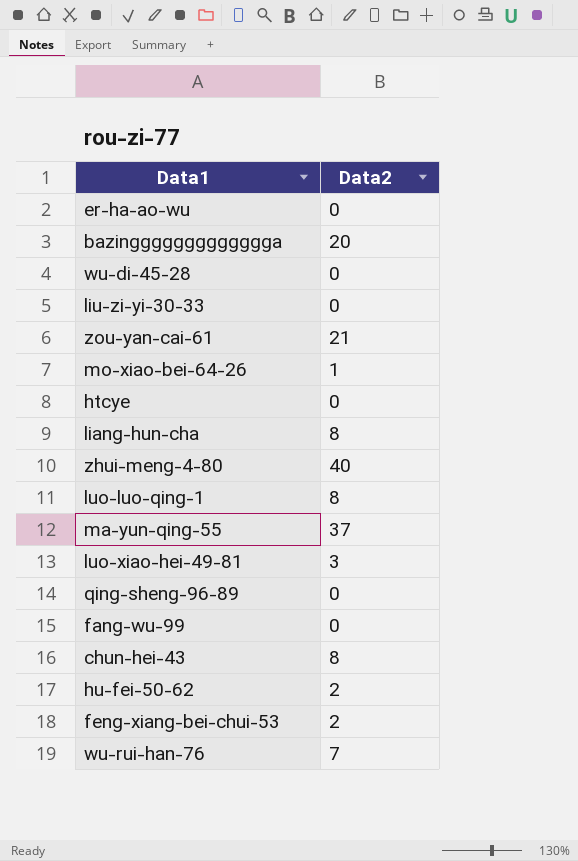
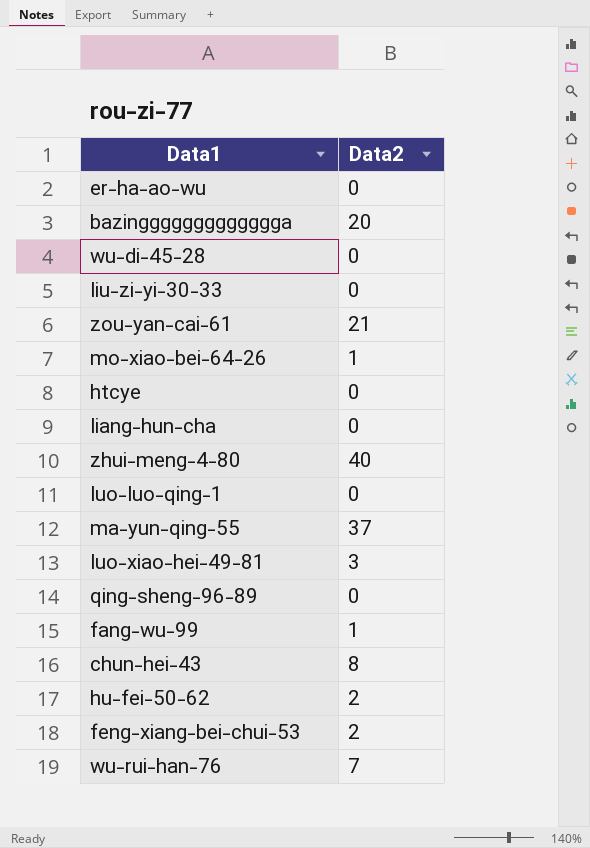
liang-hun-cha | Data2: 8 -> 0
luo-luo-qing-1 | Data2: 8 -> 0
fang-wu-99 | Data2: 0 -> 1

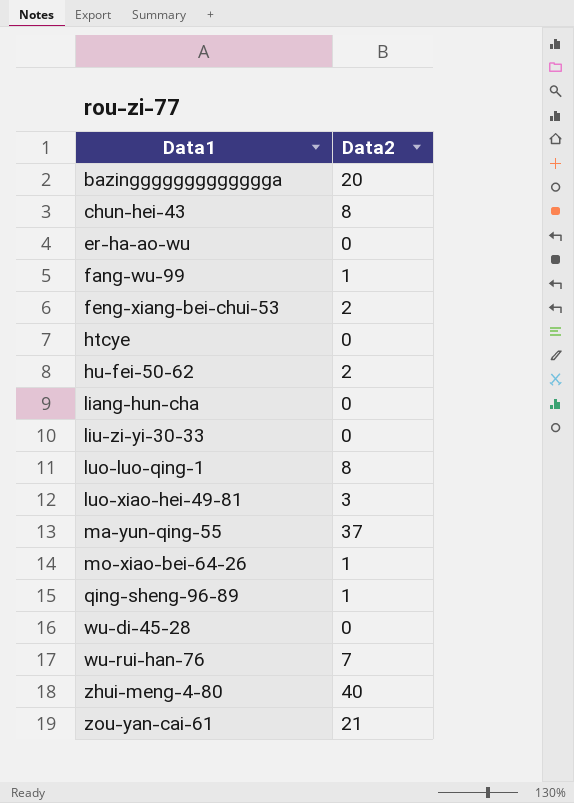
row order: none -> Data1 ascending
luo-luo-qing-1 | Data2: 0 -> 8
qing-sheng-96-89 | Data2: 0 -> 1

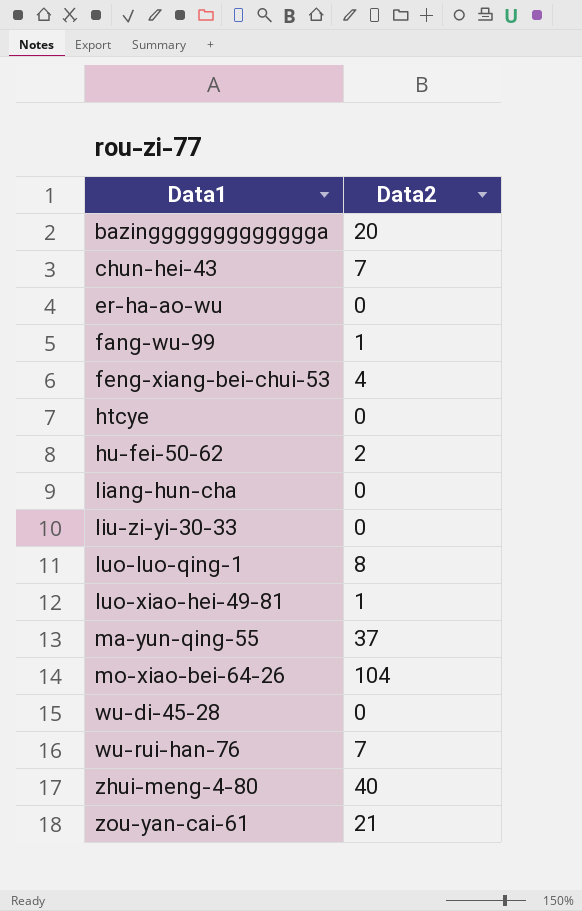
row qing-sheng-96-89: 1 -> none
chun-hei-43 | Data2: 8 -> 7
feng-xiang-bei-chui-53 | Data2: 2 -> 4
luo-xiao-hei-49-81 | Data2: 3 -> 1
mo-xiao-bei-64-26 | Data2: 1 -> 104

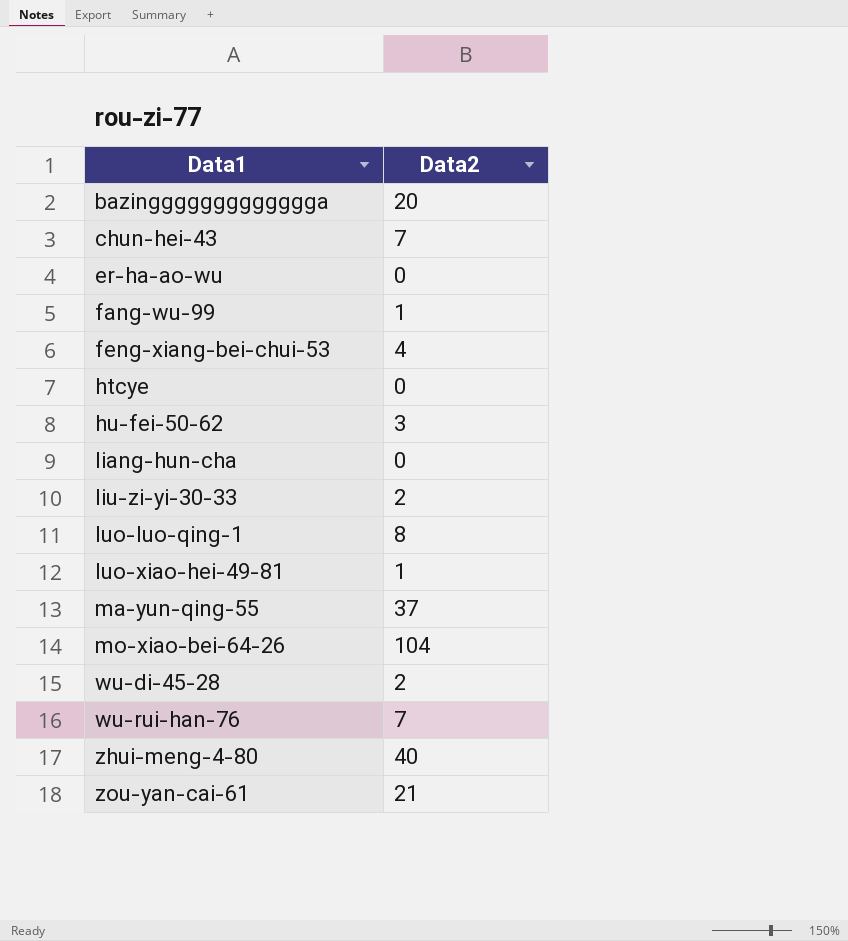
hu-fei-50-62 | Data2: 2 -> 3
liu-zi-yi-30-33 | Data2: 0 -> 2
wu-di-45-28 | Data2: 0 -> 2

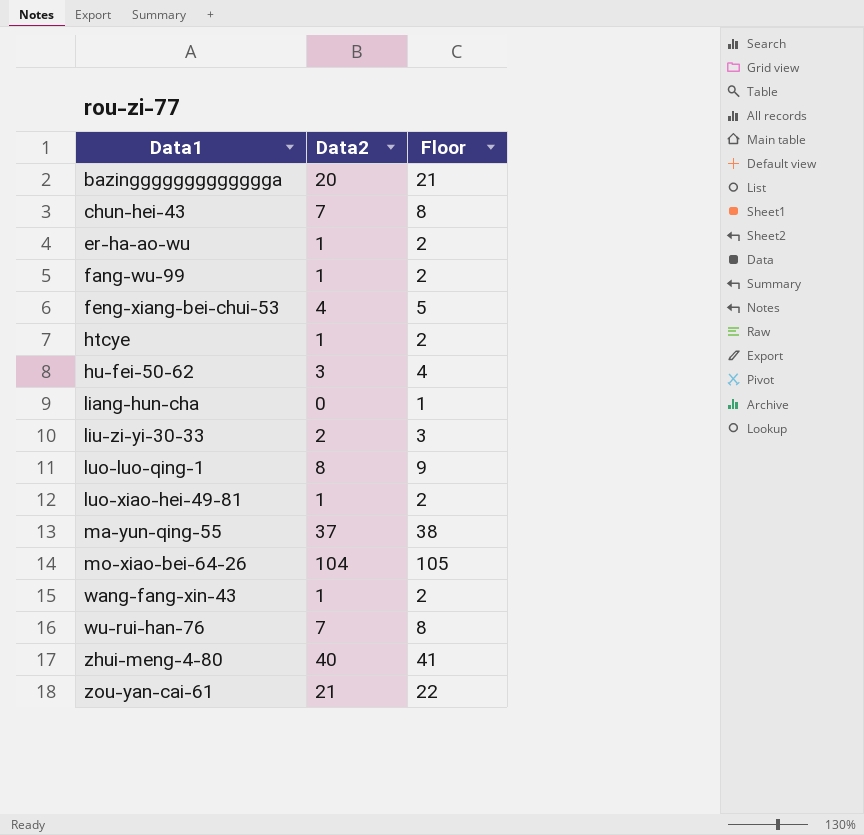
column Floor | formula: none -> [Data2] + 1
row wu-di-45-28: 2 -> none
er-ha-ao-wu | Data2: 0 -> 1
htcye | Data2: 0 -> 1
row wang-fang-xin-43: none -> 1 | 2

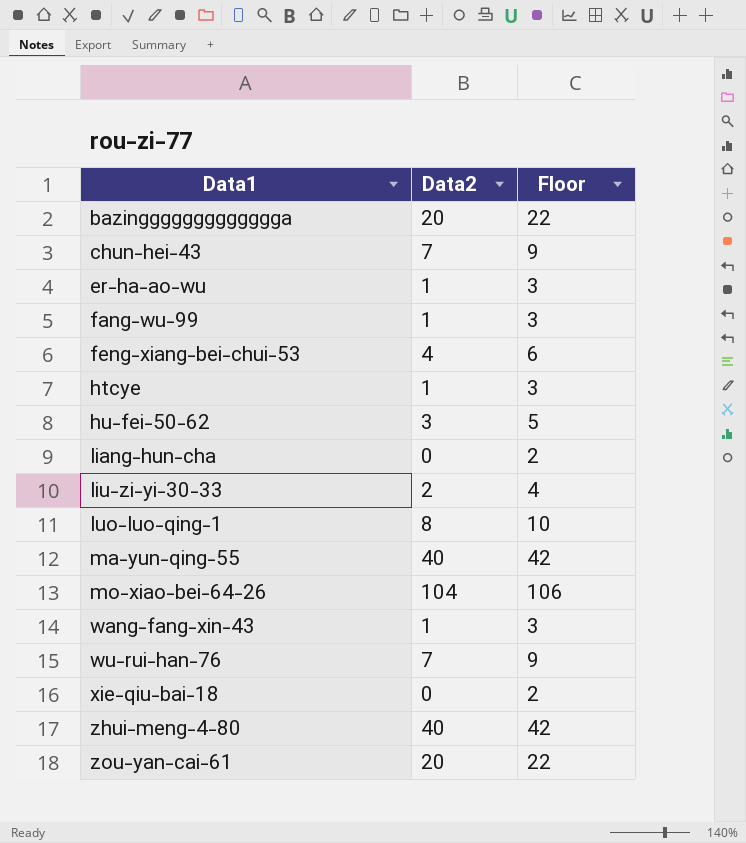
column Floor | formula: [Data2] + 1 -> [Data2] + 2
row luo-xiao-hei-49-81: 1 | 2 -> none
ma-yun-qing-55 | Data2: 37 -> 40
row xie-qiu-bai-18: none -> 0 | 2
zou-yan-cai-61 | Data2: 21 -> 20

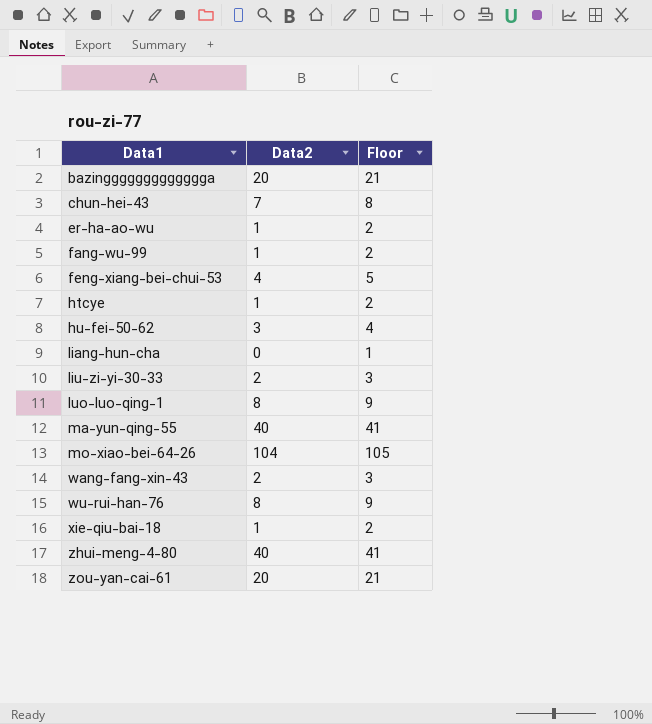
column Floor | formula: [Data2] + 2 -> [Data2] + 1
wang-fang-xin-43 | Data2: 1 -> 2
wu-rui-han-76 | Data2: 7 -> 8
xie-qiu-bai-18 | Data2: 0 -> 1

